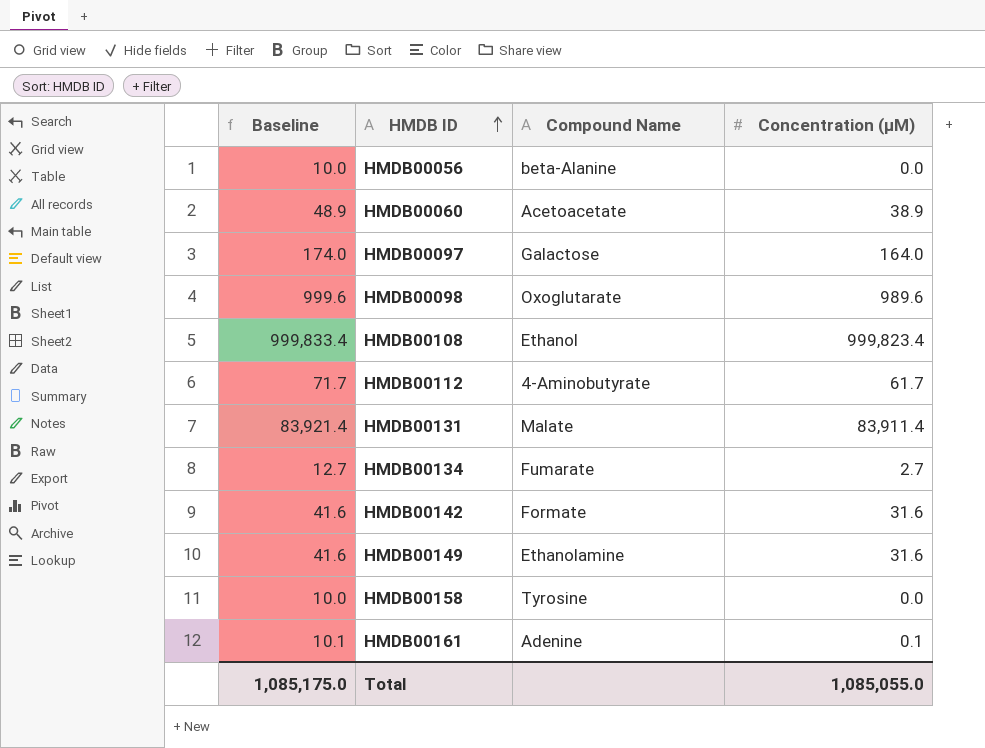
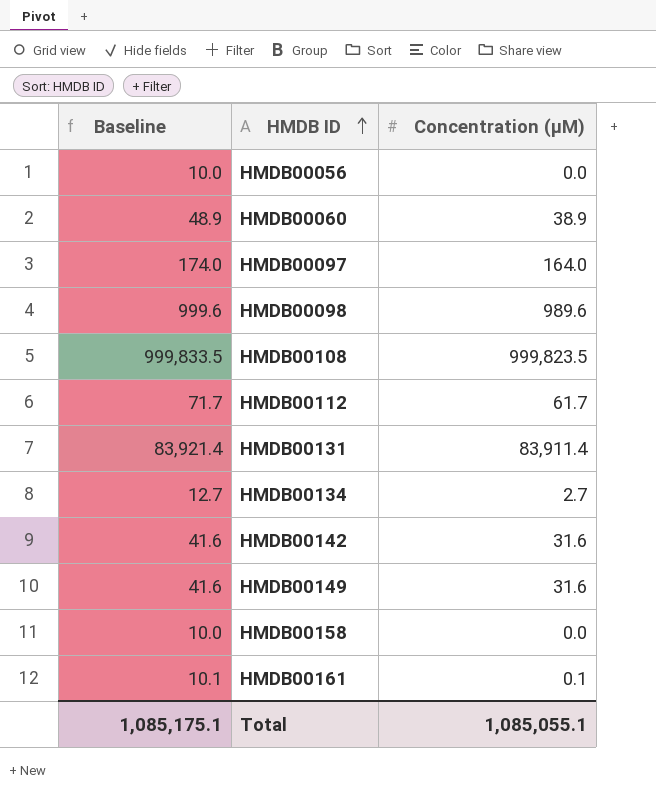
column Compound Name | position: 3 -> none
HMDB00108 | Baseline: 999,833.4 -> 999,833.5
HMDB00108 | Concentration (µM): 999,823.4 -> 999,823.5
Total | Baseline: 1,085,175.0 -> 1,085,175.1
Total | Concentration (µM): 1,085,055.0 -> 1,085,055.1

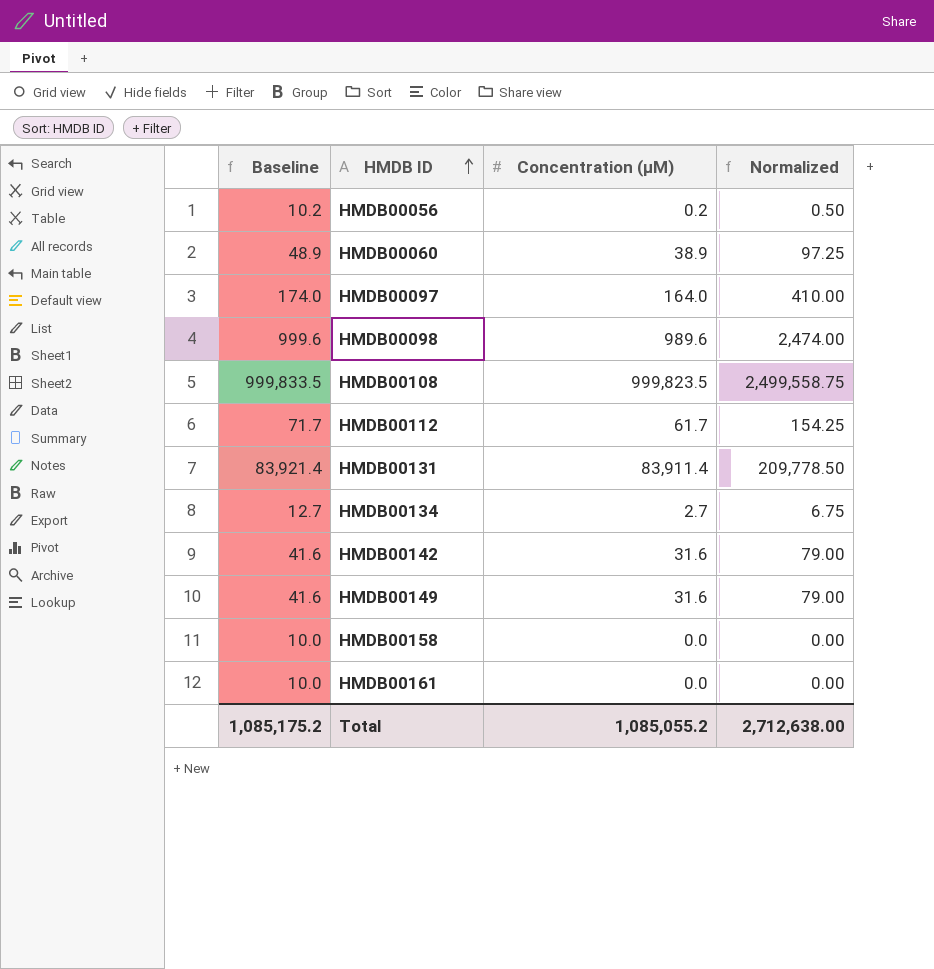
column Normalized | formula: none -> [Concentration (µM)] * 2.5
HMDB00056 | Baseline: 10.0 -> 10.2
HMDB00056 | Concentration (µM): 0.0 -> 0.2
HMDB00161 | Baseline: 10.1 -> 10.0
HMDB00161 | Concentration (µM): 0.1 -> 0.0
Total | Baseline: 1,085,175.1 -> 1,085,175.2
Total | Concentration (µM): 1,085,055.1 -> 1,085,055.2

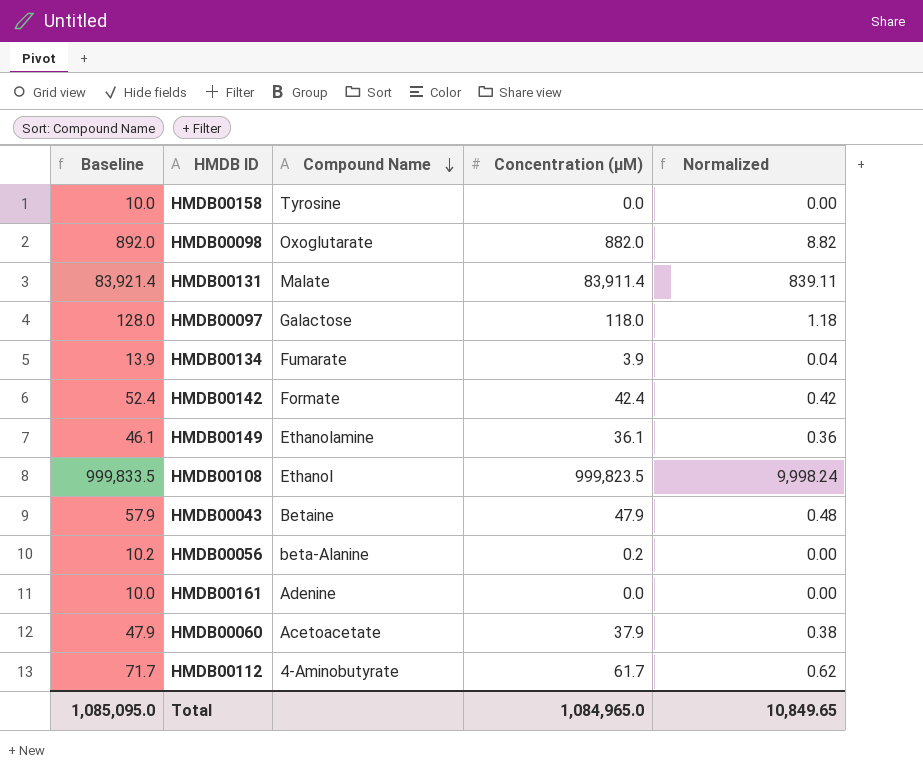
row order: HMDB ID ascending -> Compound Name descending
column Compound Name | position: none -> 3
column Normalized | formula: [Concentration (µM)] * 2.5 -> [Concentration (µM)] * 0.01
HMDB00098 | Baseline: 999.6 -> 892.0
HMDB00098 | Concentration (µM): 989.6 -> 882.0
HMDB00097 | Baseline: 174.0 -> 128.0
HMDB00097 | Concentration (µM): 164.0 -> 118.0
HMDB00134 | Baseline: 12.7 -> 13.9
HMDB00134 | Concentration (µM): 2.7 -> 3.9
HMDB00142 | Baseline: 41.6 -> 52.4
HMDB00142 | Concentration (µM): 31.6 -> 42.4
HMDB00149 | Baseline: 41.6 -> 46.1
HMDB00149 | Concentration (µM): 31.6 -> 36.1
row HMDB00043: none -> 57.9 | Betaine | 47.9 | 0.48
HMDB00060 | Baseline: 48.9 -> 47.9
HMDB00060 | Concentration (µM): 38.9 -> 37.9
Total | Baseline: 1,085,175.2 -> 1,085,095.0
Total | Concentration (µM): 1,085,055.2 -> 1,084,965.0
Total | Normalized: 2,712,638.00 -> 10,849.65

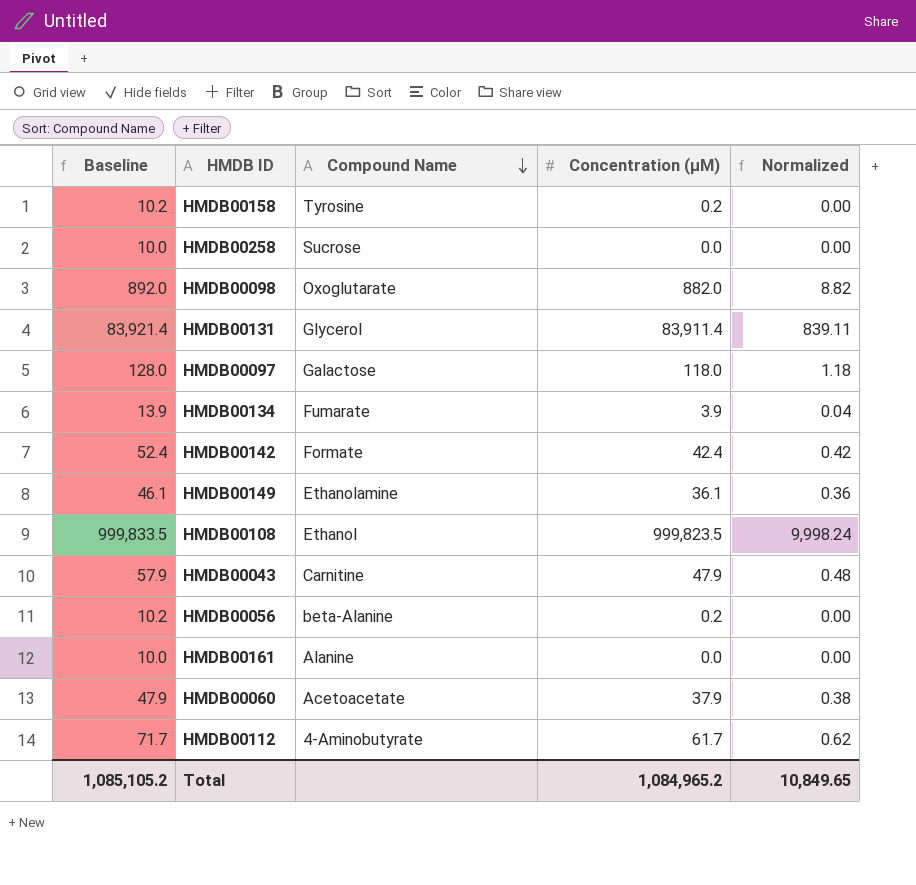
HMDB00158 | Baseline: 10.0 -> 10.2
HMDB00158 | Concentration (µM): 0.0 -> 0.2
row HMDB00258: none -> 10.0 | Sucrose | 0.0 | 0.00
HMDB00131 | Compound Name: Malate -> Glycerol
HMDB00043 | Compound Name: Betaine -> Carnitine
HMDB00161 | Compound Name: Adenine -> Alanine
Total | Baseline: 1,085,095.0 -> 1,085,105.2
Total | Concentration (µM): 1,084,965.0 -> 1,084,965.2

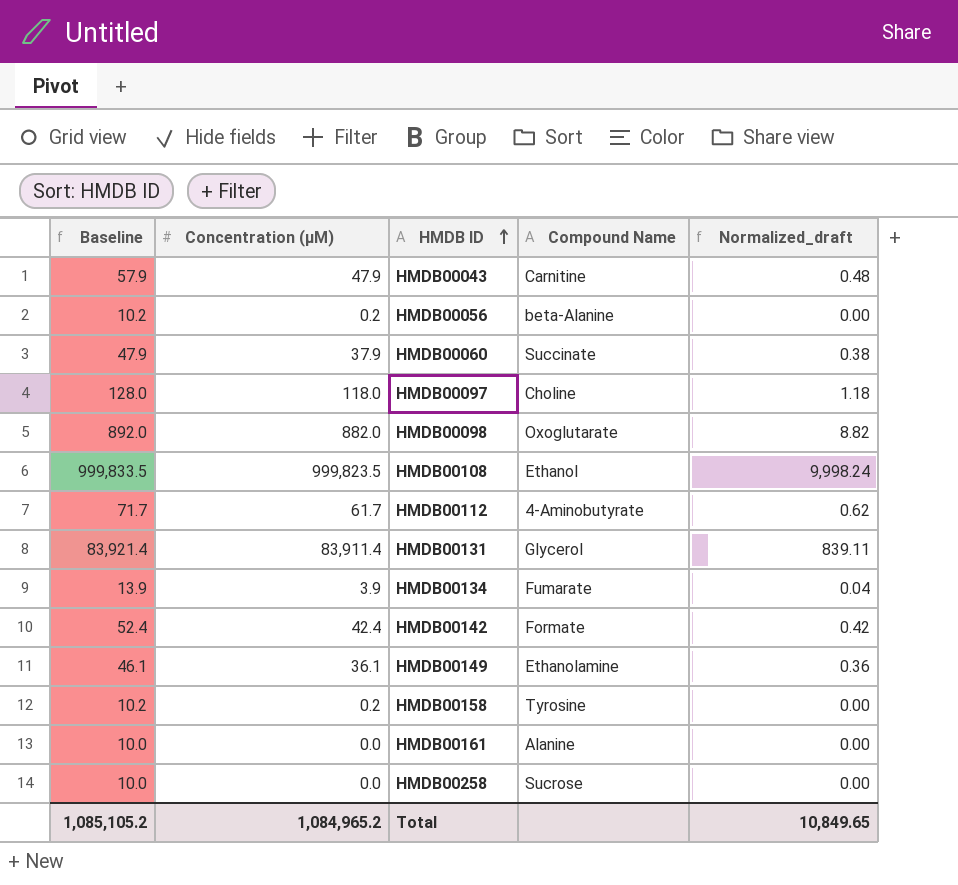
row order: Compound Name descending -> HMDB ID ascending
column Concentration (µM) | position: 4 -> 2
column name: Normalized -> Normalized_draft
HMDB00060 | Compound Name: Acetoacetate -> Succinate
HMDB00097 | Compound Name: Galactose -> Choline

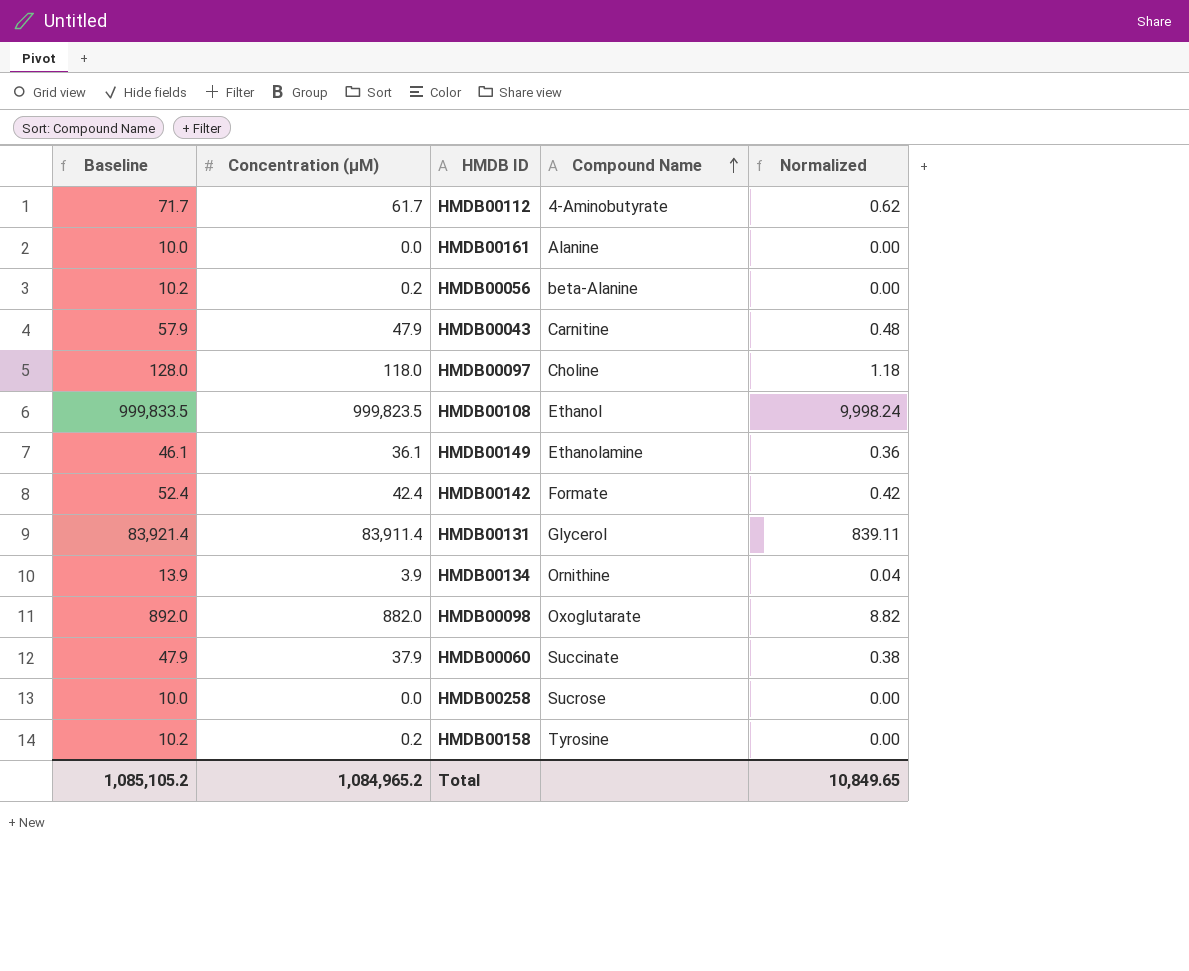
row order: HMDB ID ascending -> Compound Name ascending
column name: Normalized_draft -> Normalized
HMDB00134 | Compound Name: Fumarate -> Ornithine

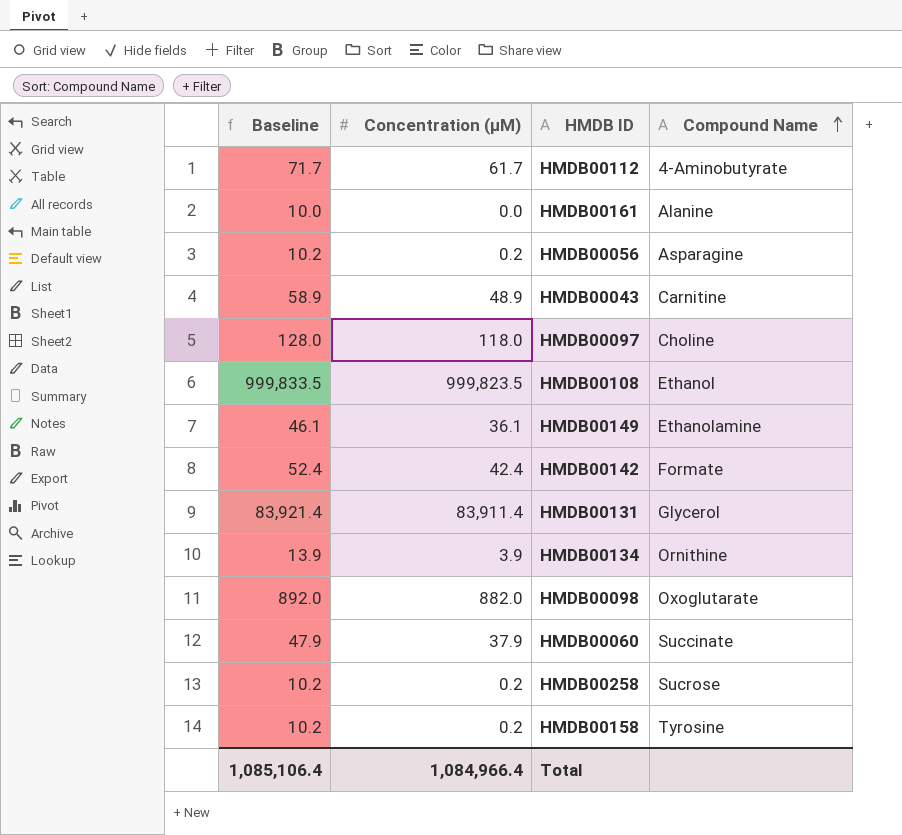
column Normalized | formula: [Concentration (µM)] * 0.01 -> none
HMDB00056 | Compound Name: beta-Alanine -> Asparagine
HMDB00043 | Baseline: 57.9 -> 58.9
HMDB00043 | Concentration (µM): 47.9 -> 48.9
HMDB00258 | Baseline: 10.0 -> 10.2
HMDB00258 | Concentration (µM): 0.0 -> 0.2
Total | Baseline: 1,085,105.2 -> 1,085,106.4
Total | Concentration (µM): 1,084,965.2 -> 1,084,966.4

